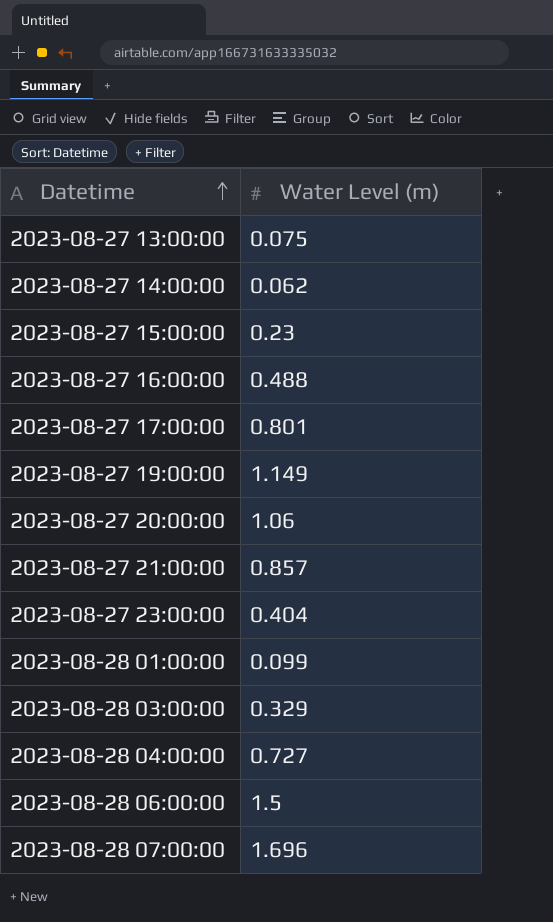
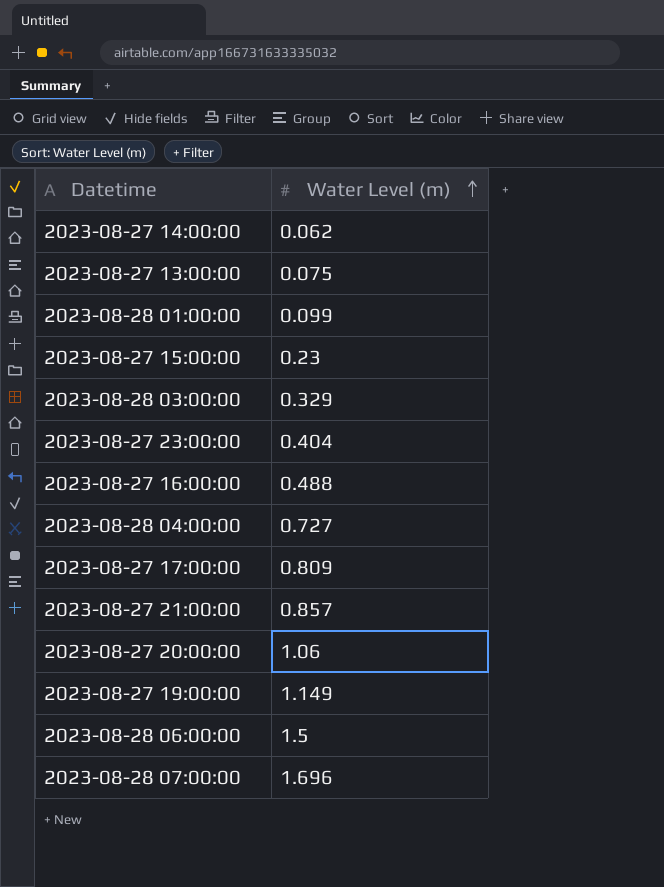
row order: Datetime ascending -> Water Level (m) ascending
2023-08-27 17:00:00 | Water Level (m): 0.801 -> 0.809

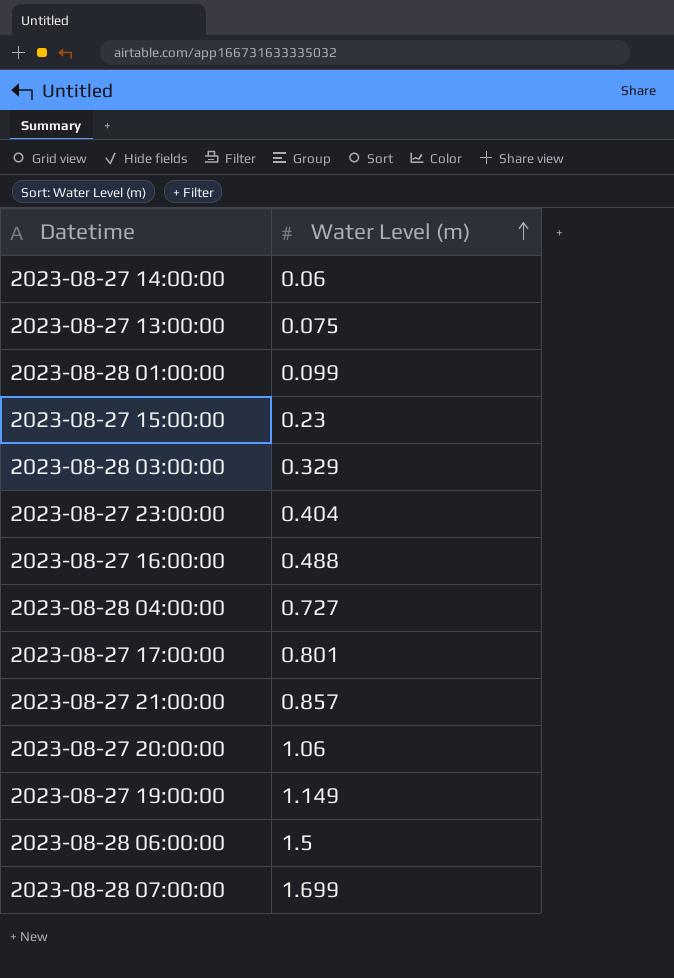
2023-08-27 14:00:00 | Water Level (m): 0.062 -> 0.06
2023-08-27 17:00:00 | Water Level (m): 0.809 -> 0.801
2023-08-28 07:00:00 | Water Level (m): 1.696 -> 1.699

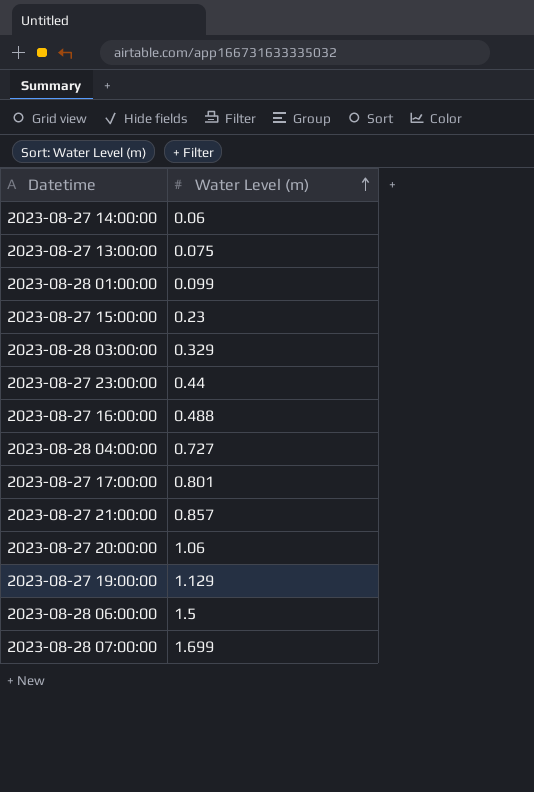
2023-08-27 23:00:00 | Water Level (m): 0.404 -> 0.44
2023-08-27 19:00:00 | Water Level (m): 1.149 -> 1.129

